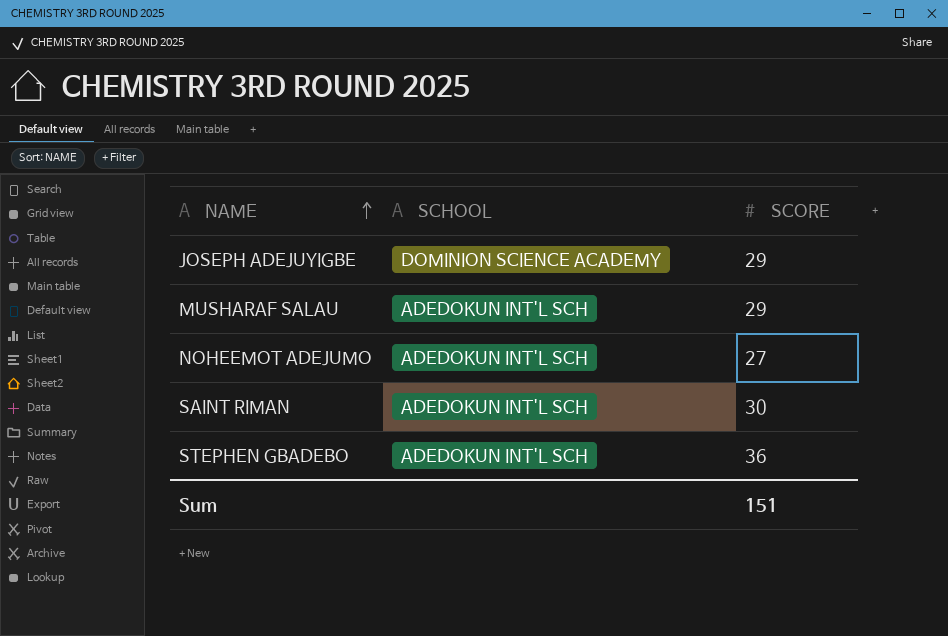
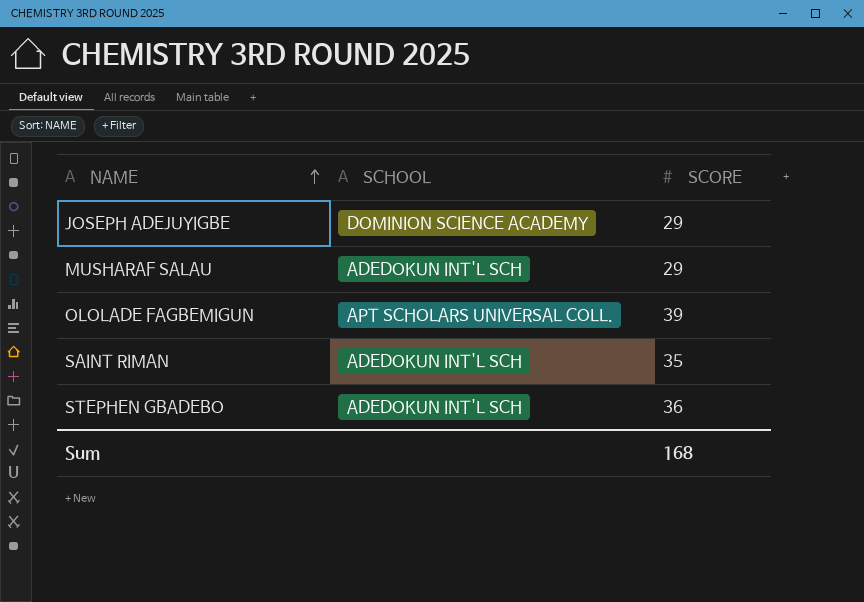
row NOHEEMOT ADEJUMO: ADEDOKUN INT'L SCH | 27 -> none
row OLOLADE FAGBEMIGUN: none -> APT SCHOLARS UNIVERSAL COLL. | 39
SAINT RIMAN | SCORE: 30 -> 35
Sum | SCORE: 151 -> 168

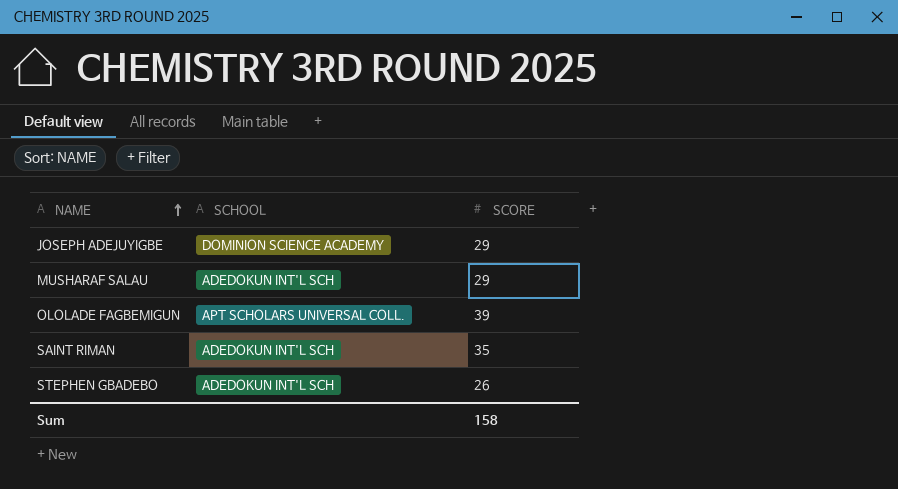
STEPHEN GBADEBO | SCORE: 36 -> 26
Sum | SCORE: 168 -> 158

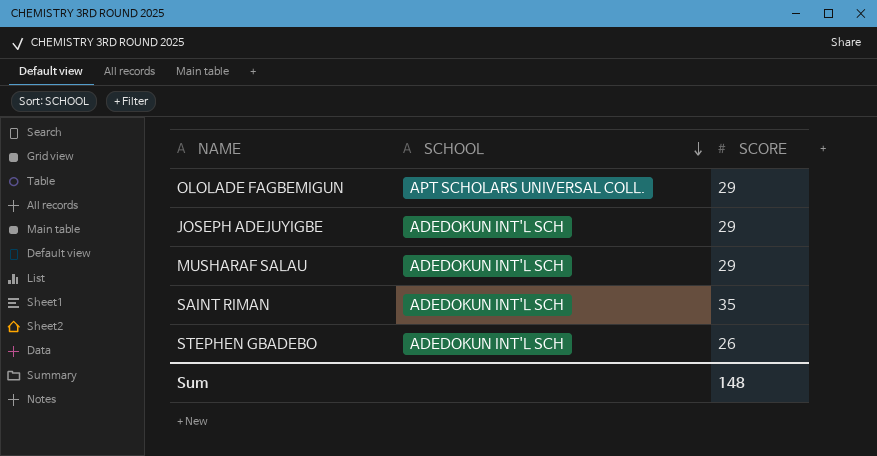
row order: NAME ascending -> SCHOOL descending
OLOLADE FAGBEMIGUN | SCORE: 39 -> 29
JOSEPH ADEJUYIGBE | SCHOOL: DOMINION SCIENCE ACADEMY -> ADEDOKUN INT'L SCH
Sum | SCORE: 158 -> 148

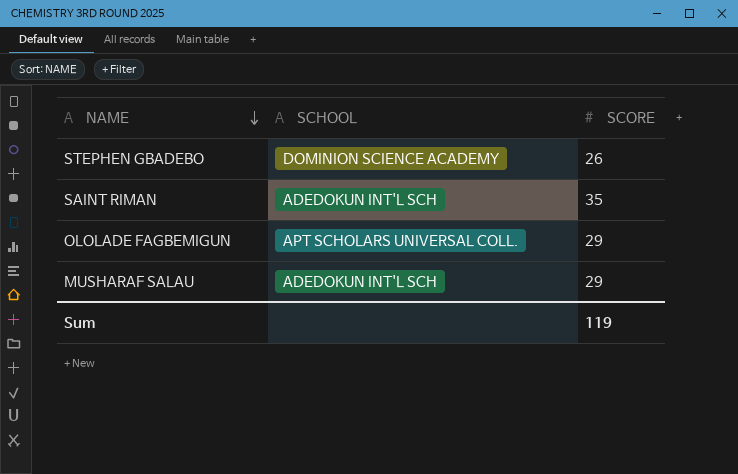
row order: SCHOOL descending -> NAME descending
row JOSEPH ADEJUYIGBE: ADEDOKUN INT'L SCH | 29 -> none
STEPHEN GBADEBO | SCHOOL: ADEDOKUN INT'L SCH -> DOMINION SCIENCE ACADEMY
Sum | SCORE: 148 -> 119

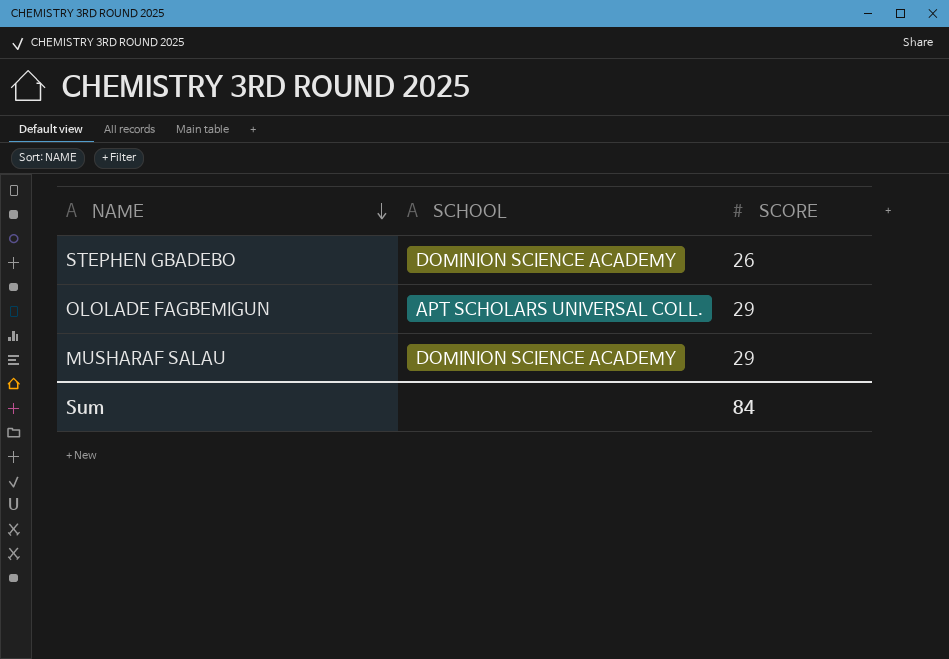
row SAINT RIMAN: ADEDOKUN INT'L SCH | 35 -> none
MUSHARAF SALAU | SCHOOL: ADEDOKUN INT'L SCH -> DOMINION SCIENCE ACADEMY
Sum | SCORE: 119 -> 84

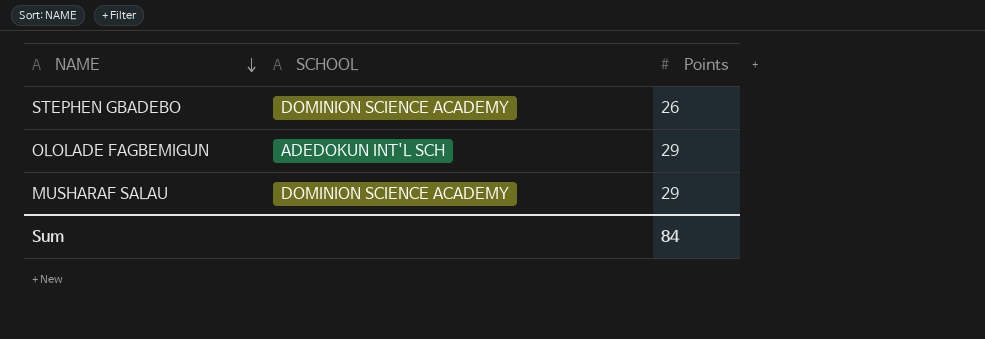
column name: SCORE -> Points
OLOLADE FAGBEMIGUN | SCHOOL: APT SCHOLARS UNIVERSAL COLL. -> ADEDOKUN INT'L SCH

